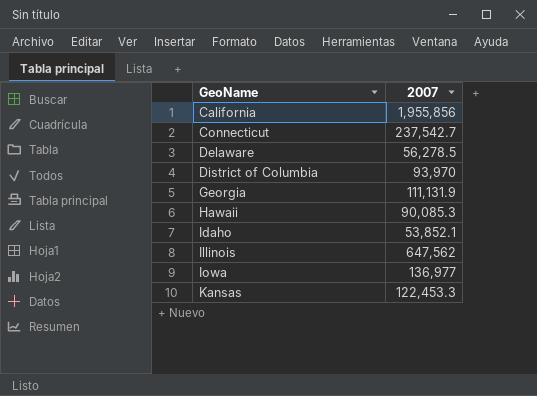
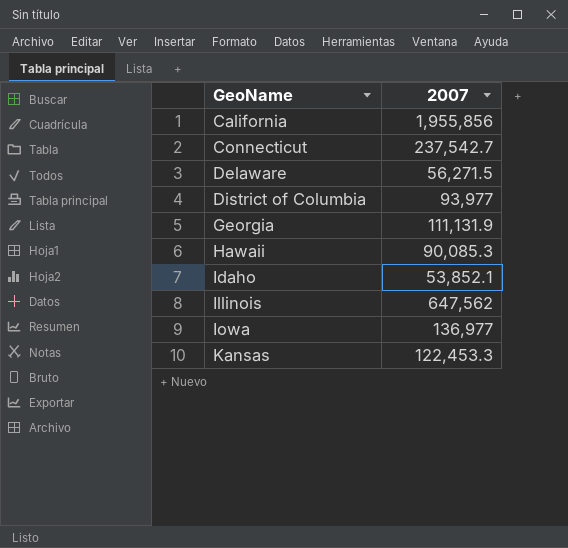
Delaware | 2007: 56,278.5 -> 56,271.5
District of Columbia | 2007: 93,970 -> 93,977

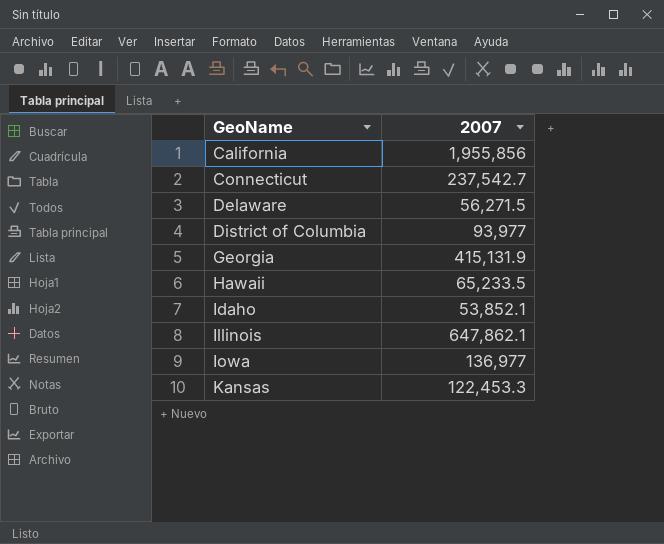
Georgia | 2007: 111,131.9 -> 415,131.9
Hawaii | 2007: 90,085.3 -> 65,233.5
Illinois | 2007: 647,562 -> 647,862.1

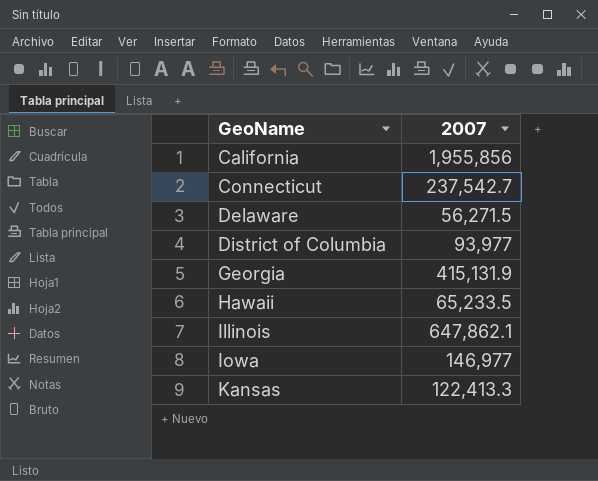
row Idaho: 53,852.1 -> none
Iowa | 2007: 136,977 -> 146,977
Kansas | 2007: 122,453.3 -> 122,413.3

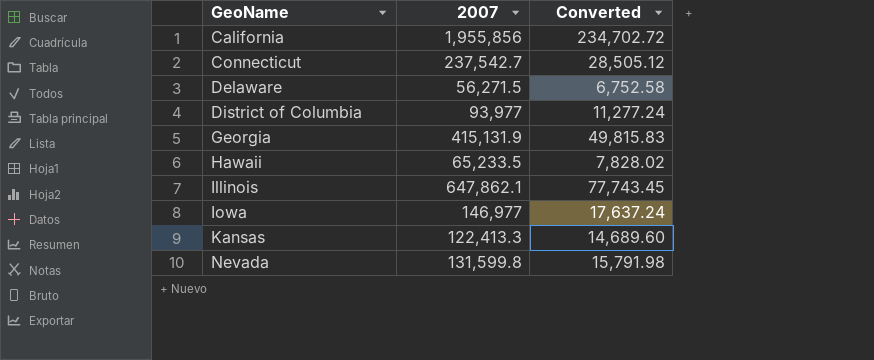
column Converted | formula: none -> [2007] * 0.12
row Nevada: none -> 131,599.8 | 15,791.98

